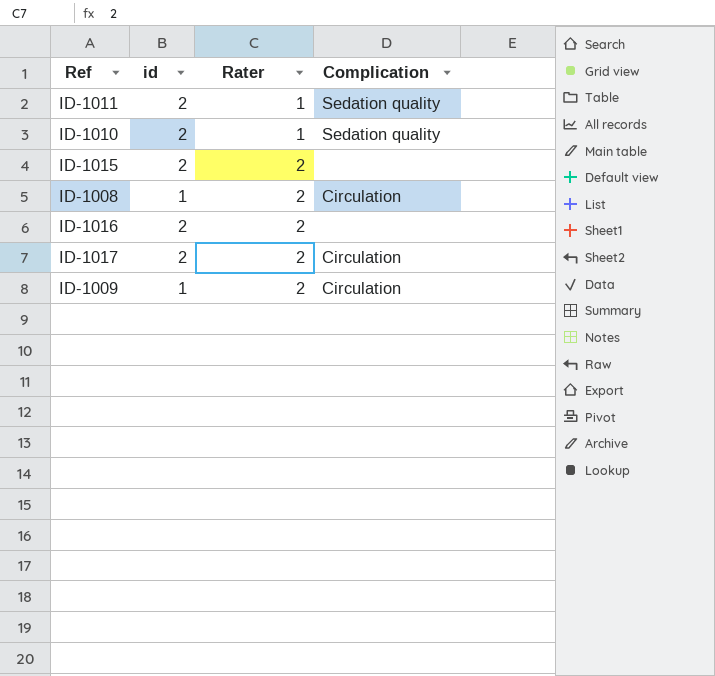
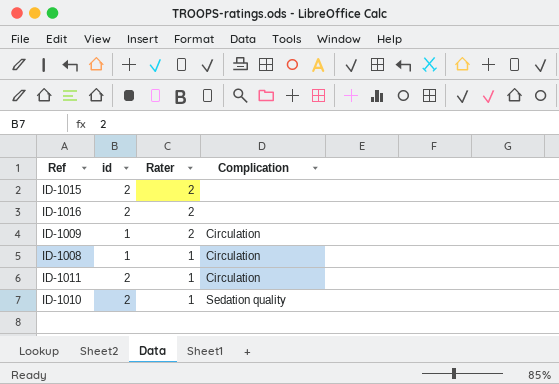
row order: Rater ascending -> Rater descending
row ID-1017: 2 | 2 | Circulation -> none
ID-1008 | Rater: 2 -> 1
ID-1011 | Complication: Sedation quality -> Circulation

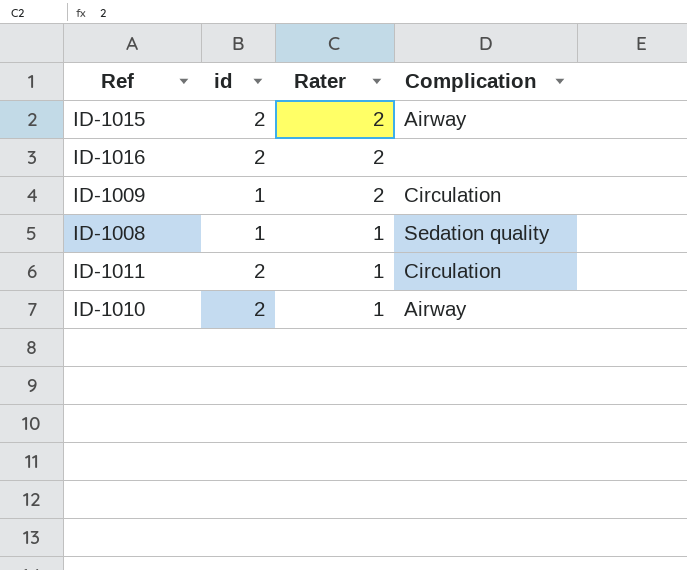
ID-1015 | Complication: none -> Airway
ID-1008 | Complication: Circulation -> Sedation quality
ID-1010 | Complication: Sedation quality -> Airway

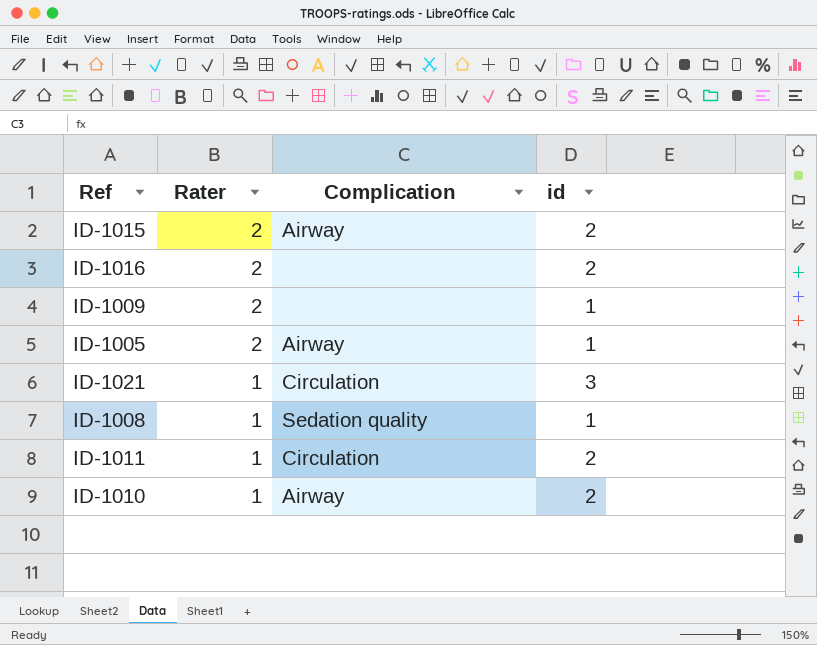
column id | position: 2 -> 4
ID-1009 | Complication: Circulation -> none
row ID-1005: none -> 2 | Airway | 1
row ID-1021: none -> 1 | Circulation | 3

